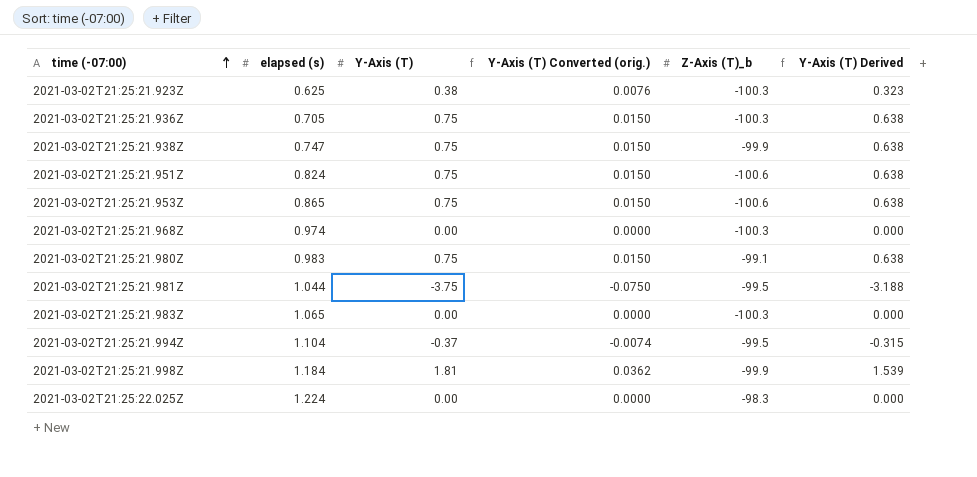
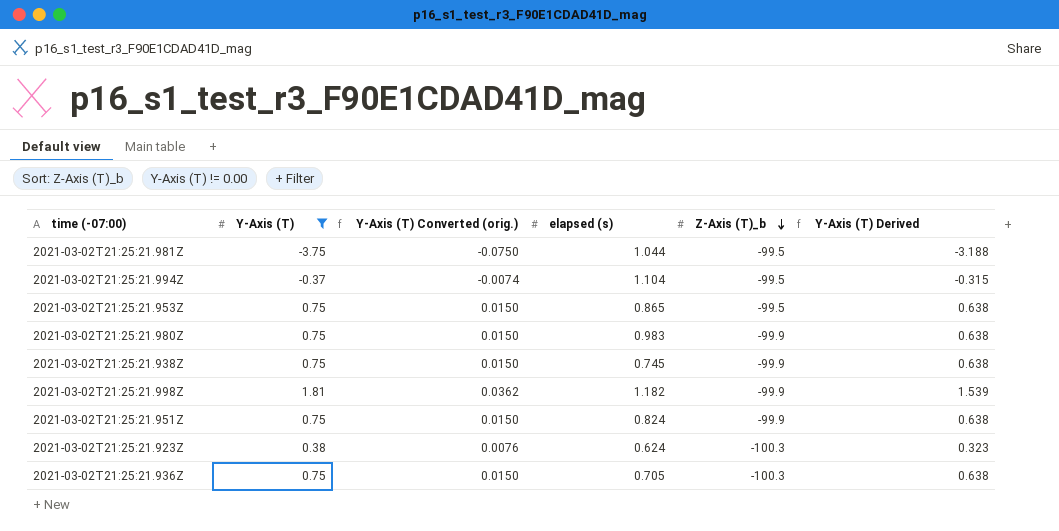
filter: none -> Y-Axis (T) != 0.00
row order: time (-07:00) ascending -> Z-Axis (T)_b descending
column elapsed (s) | position: 2 -> 4
2021-03-02T21:25:21.953Z | Z-Axis (T)_b: -100.6 -> -99.5
2021-03-02T21:25:21.980Z | Z-Axis (T)_b: -99.1 -> -99.9
2021-03-02T21:25:21.938Z | elapsed (s): 0.747 -> 0.745
2021-03-02T21:25:21.998Z | elapsed (s): 1.184 -> 1.182
2021-03-02T21:25:21.951Z | Z-Axis (T)_b: -100.6 -> -99.9
2021-03-02T21:25:21.923Z | elapsed (s): 0.625 -> 0.624

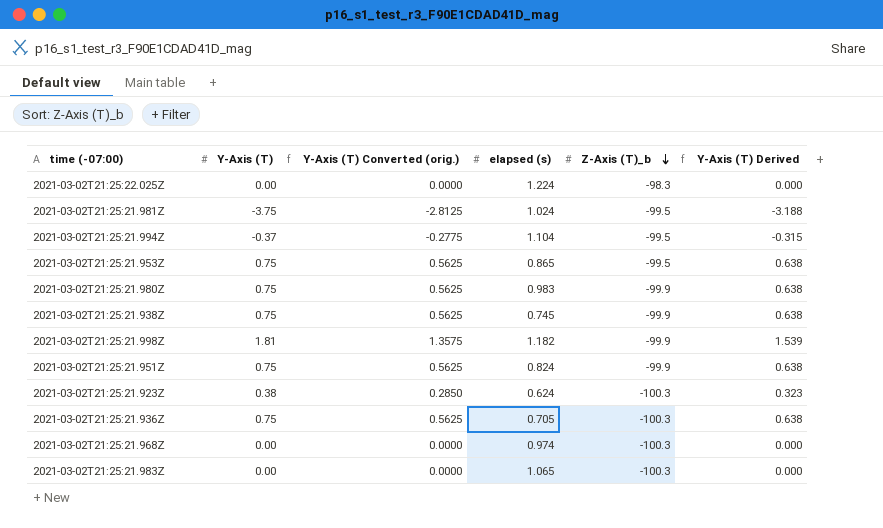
filter: Y-Axis (T) != 0.00 -> none
column Y-Axis (T) Converted (orig.) | formula: [Y-Axis (T)] * 0.02 -> [Y-Axis (T)] * 0.75
2021-03-02T21:25:21.981Z | elapsed (s): 1.044 -> 1.024

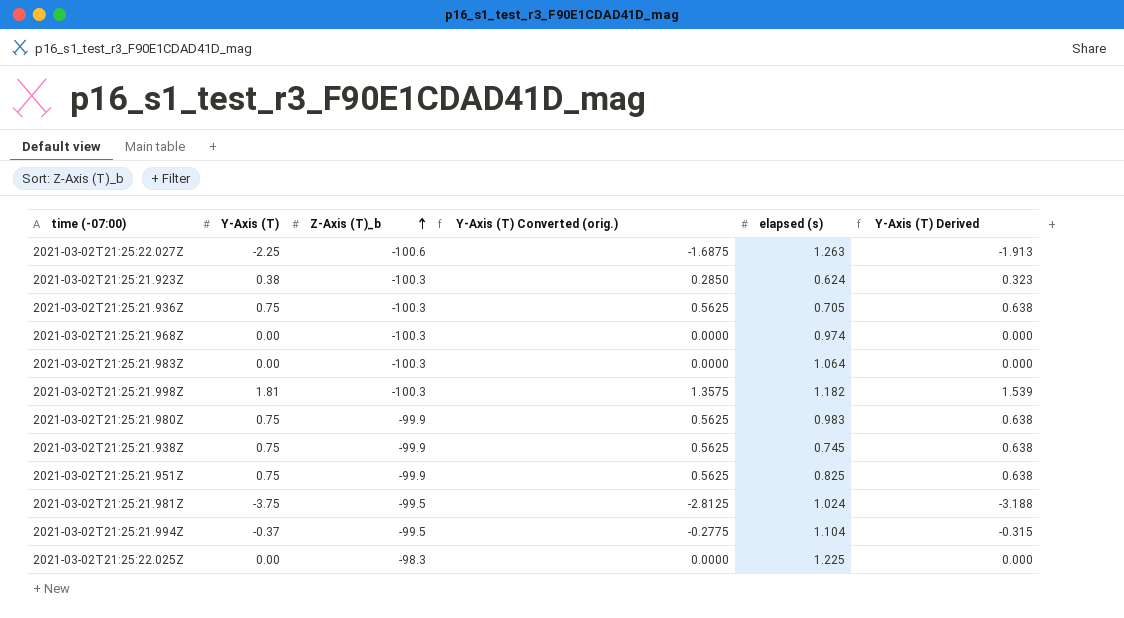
row order: Z-Axis (T)_b descending -> Z-Axis (T)_b ascending
column Z-Axis (T)_b | position: 5 -> 3
row 2021-03-02T21:25:21.953Z: 0.75 | 0.5625 | 0.865 | -99.5 | 0.638 -> none
row 2021-03-02T21:25:22.027Z: none -> -2.25 | -100.6 | -1.6875 | 1.263 | -1.913
2021-03-02T21:25:21.983Z | elapsed (s): 1.065 -> 1.064
2021-03-02T21:25:21.998Z | Z-Axis (T)_b: -99.9 -> -100.3
2021-03-02T21:25:21.951Z | elapsed (s): 0.824 -> 0.825
2021-03-02T21:25:22.025Z | elapsed (s): 1.224 -> 1.225

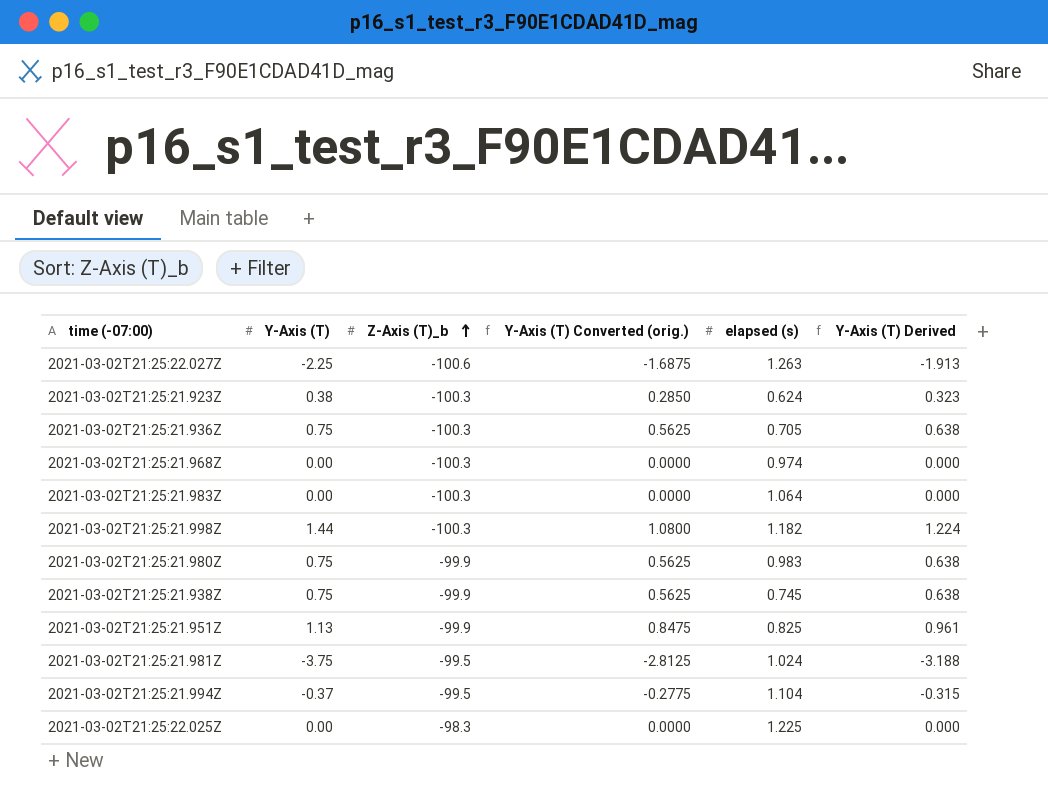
2021-03-02T21:25:21.998Z | Y-Axis (T): 1.81 -> 1.44
2021-03-02T21:25:21.998Z | Y-Axis (T) Converted (orig.): 1.3575 -> 1.0800
2021-03-02T21:25:21.998Z | Y-Axis (T) Derived: 1.539 -> 1.224
2021-03-02T21:25:21.951Z | Y-Axis (T): 0.75 -> 1.13
2021-03-02T21:25:21.951Z | Y-Axis (T) Converted (orig.): 0.5625 -> 0.8475
2021-03-02T21:25:21.951Z | Y-Axis (T) Derived: 0.638 -> 0.961

